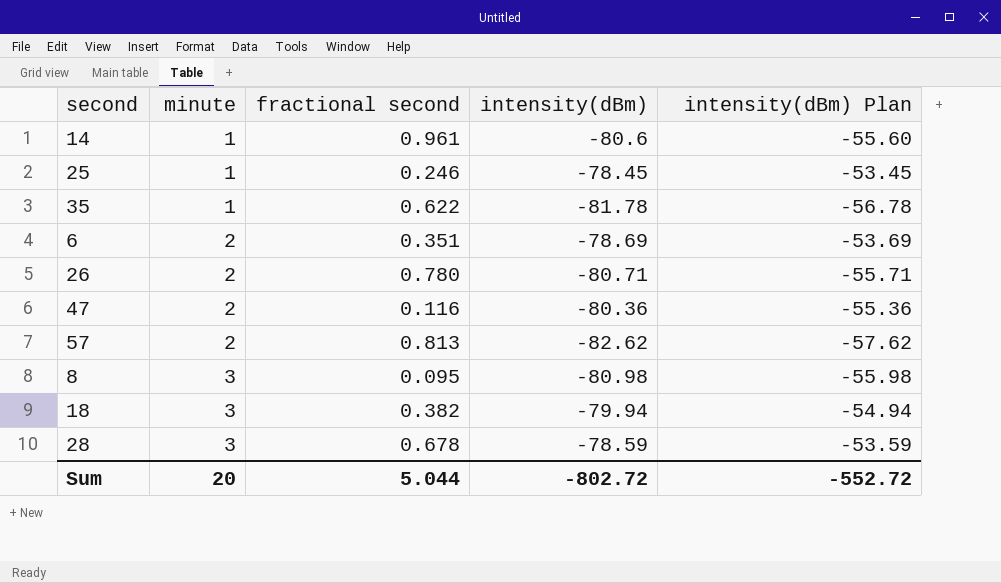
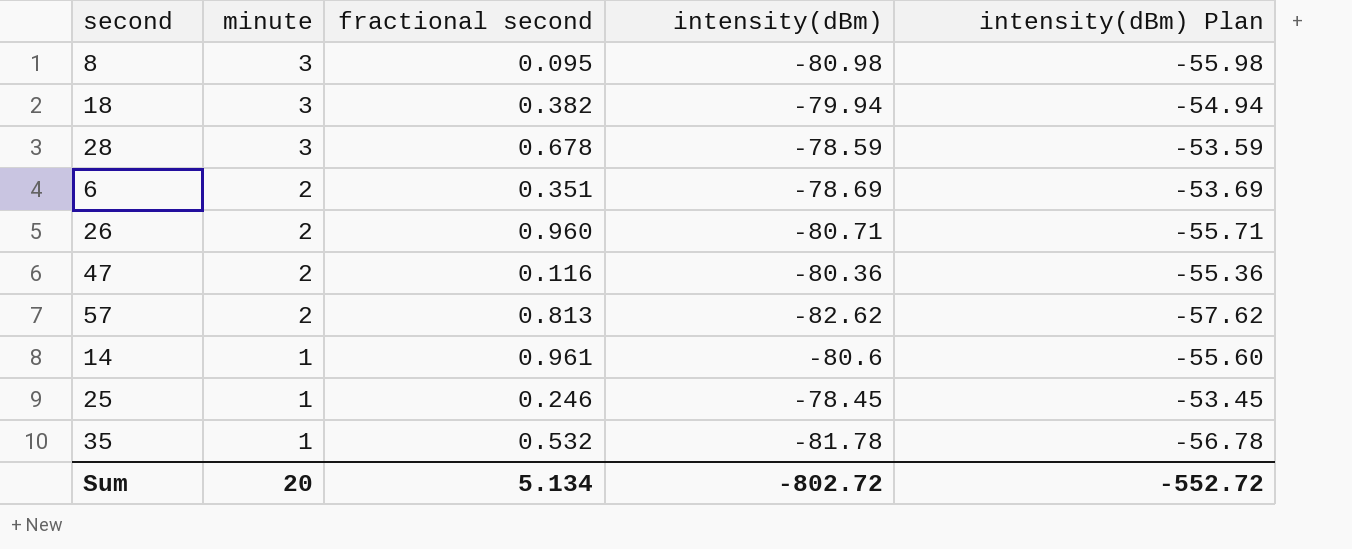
row order: minute ascending -> minute descending
26 | fractional second: 0.780 -> 0.960
35 | fractional second: 0.622 -> 0.532
Sum | fractional second: 5.044 -> 5.134

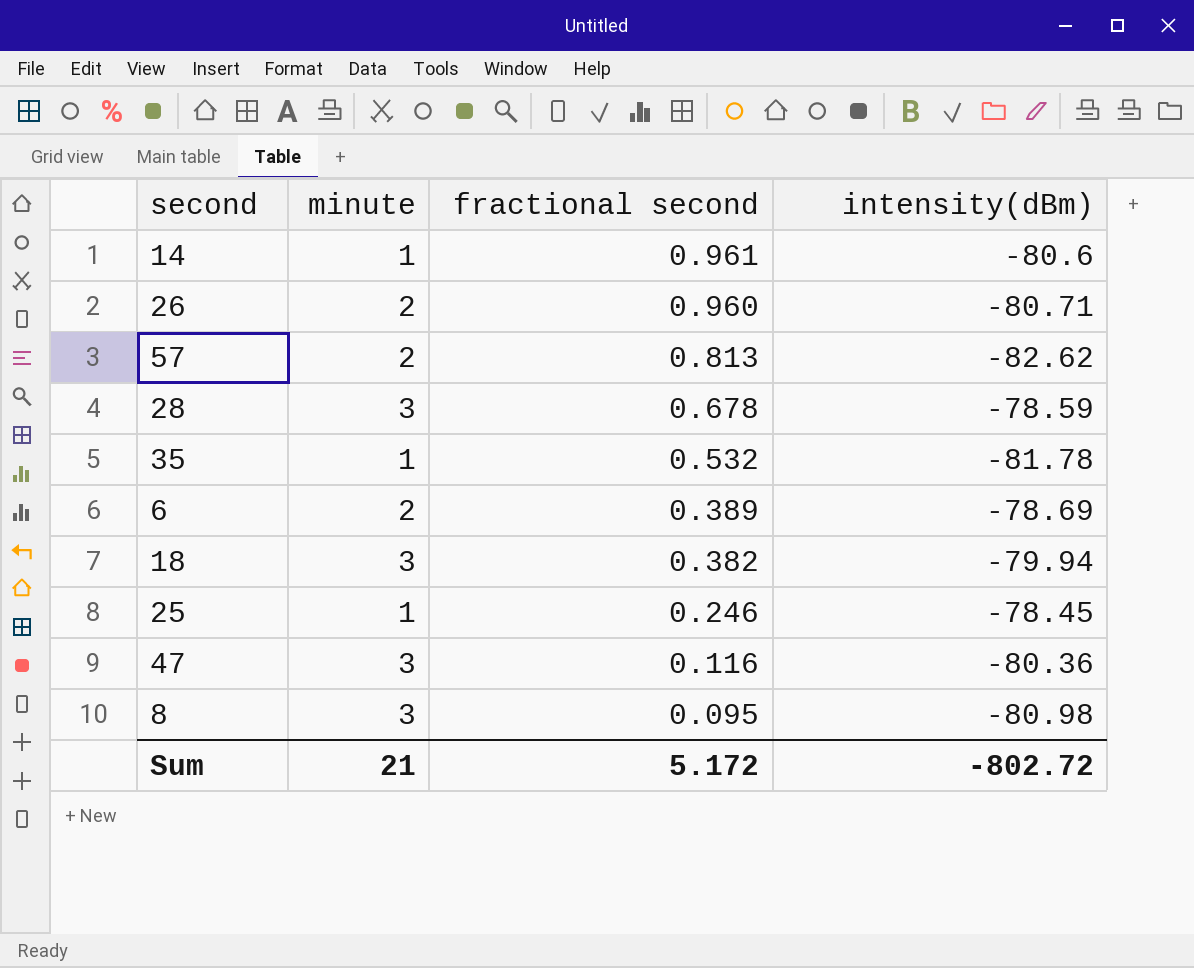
row order: minute descending -> fractional second descending
column intensity(dBm) Plan | formula: [intensity(dBm)] + 25 -> none
6 | fractional second: 0.351 -> 0.389
47 | minute: 2 -> 3
Sum | minute: 20 -> 21
Sum | fractional second: 5.134 -> 5.172

